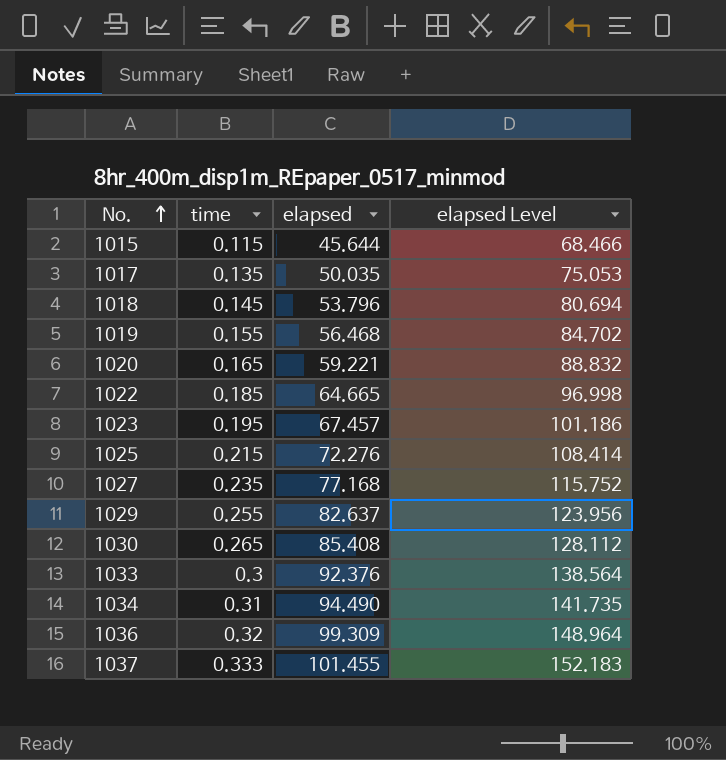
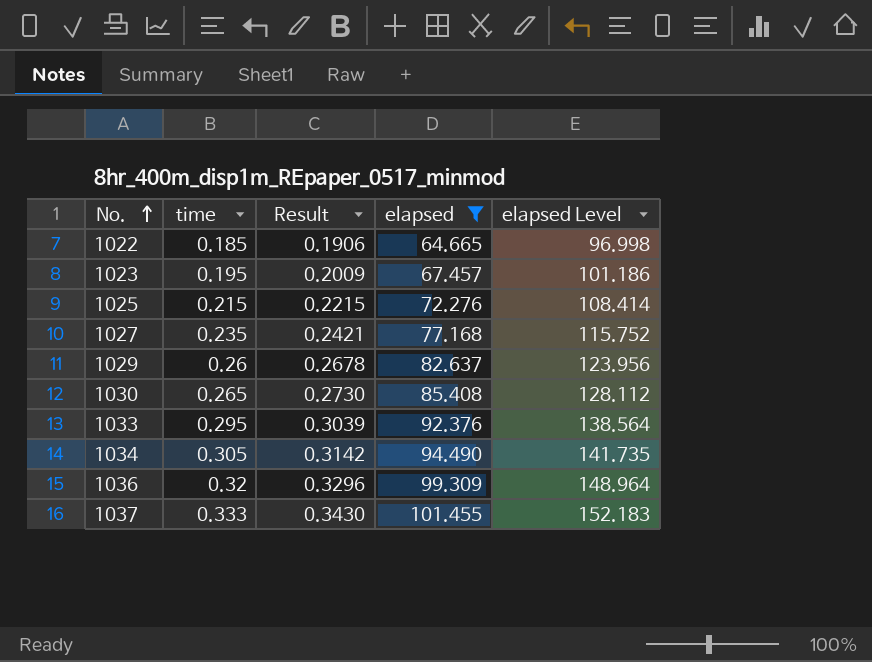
filter: none -> elapsed >= 64.665
column Result | formula: none -> [time] * 1.03
1029 | time: 0.255 -> 0.26
1033 | time: 0.3 -> 0.295
1034 | time: 0.31 -> 0.305

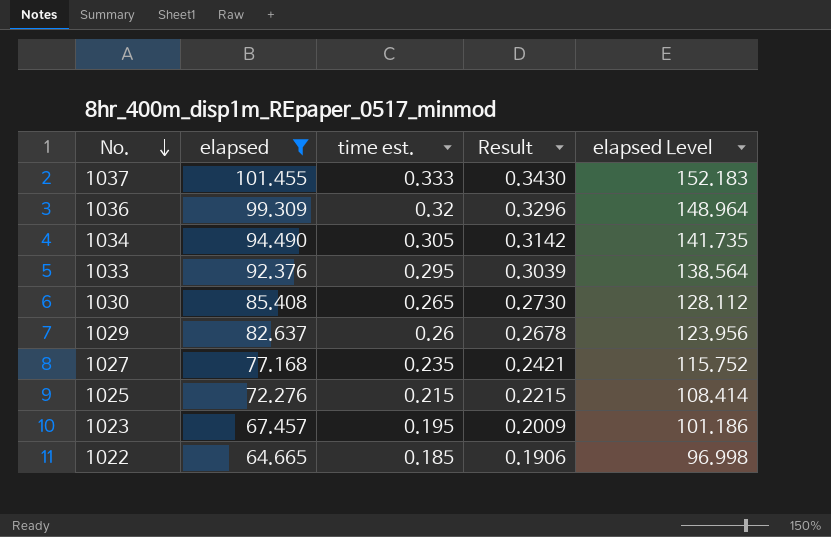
row order: No. ascending -> No. descending
column elapsed | position: 4 -> 2
column name: time -> time est.

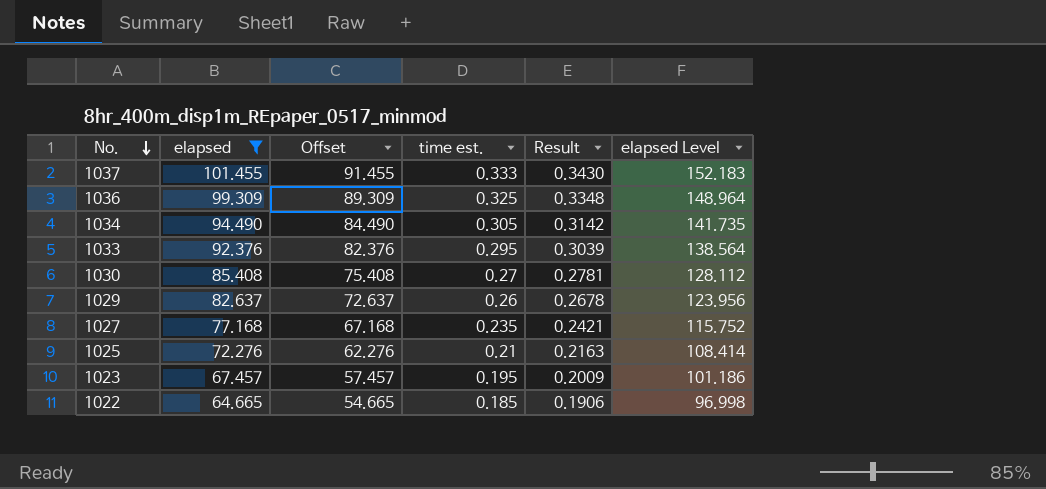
column Offset | formula: none -> [elapsed] - 10
1036 | time est.: 0.32 -> 0.325
1036 | Result: 0.3296 -> 0.3348
1030 | time est.: 0.265 -> 0.27
1030 | Result: 0.2730 -> 0.2781
1025 | time est.: 0.215 -> 0.21
1025 | Result: 0.2215 -> 0.2163

